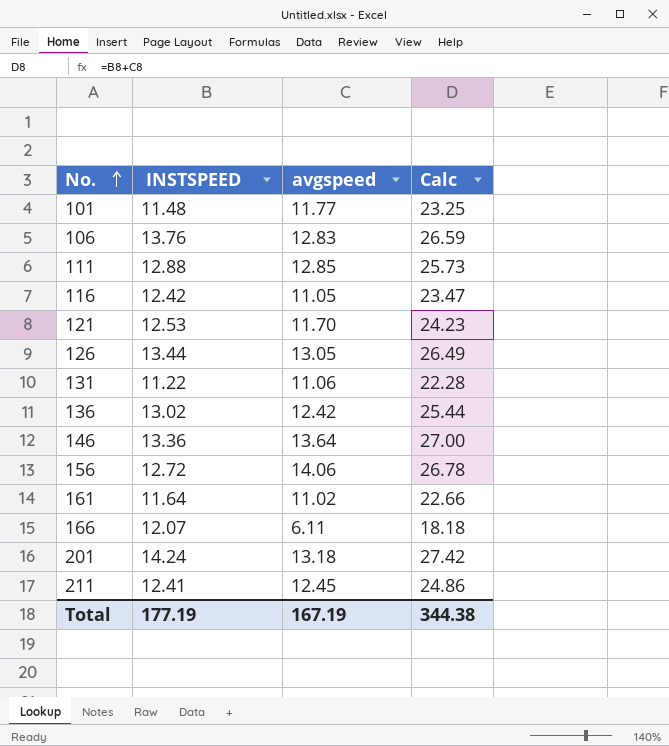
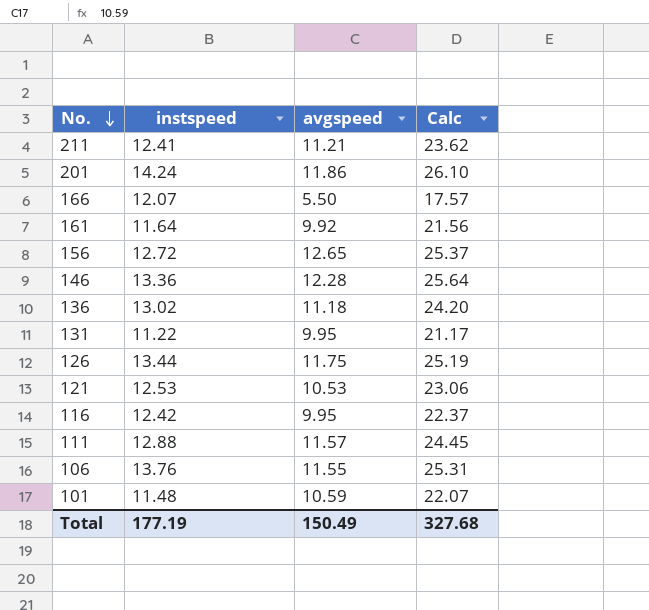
row order: No. ascending -> No. descending
column name: INSTSPEED -> instspeed
211 | avgspeed: 12.45 -> 11.21
211 | Calc: 24.86 -> 23.62
201 | avgspeed: 13.18 -> 11.86
201 | Calc: 27.42 -> 26.10
166 | avgspeed: 6.11 -> 5.50
166 | Calc: 18.18 -> 17.57
161 | avgspeed: 11.02 -> 9.92
161 | Calc: 22.66 -> 21.56
156 | avgspeed: 14.06 -> 12.65
156 | Calc: 26.78 -> 25.37
146 | avgspeed: 13.64 -> 12.28
146 | Calc: 27.00 -> 25.64
136 | avgspeed: 12.42 -> 11.18
136 | Calc: 25.44 -> 24.20
131 | avgspeed: 11.06 -> 9.95
131 | Calc: 22.28 -> 21.17
126 | avgspeed: 13.05 -> 11.75
126 | Calc: 26.49 -> 25.19
121 | avgspeed: 11.70 -> 10.53
121 | Calc: 24.23 -> 23.06
116 | avgspeed: 11.05 -> 9.95
116 | Calc: 23.47 -> 22.37
111 | avgspeed: 12.85 -> 11.57
111 | Calc: 25.73 -> 24.45
106 | avgspeed: 12.83 -> 11.55
106 | Calc: 26.59 -> 25.31
101 | avgspeed: 11.77 -> 10.59
101 | Calc: 23.25 -> 22.07
Total | avgspeed: 167.19 -> 150.49
Total | Calc: 344.38 -> 327.68

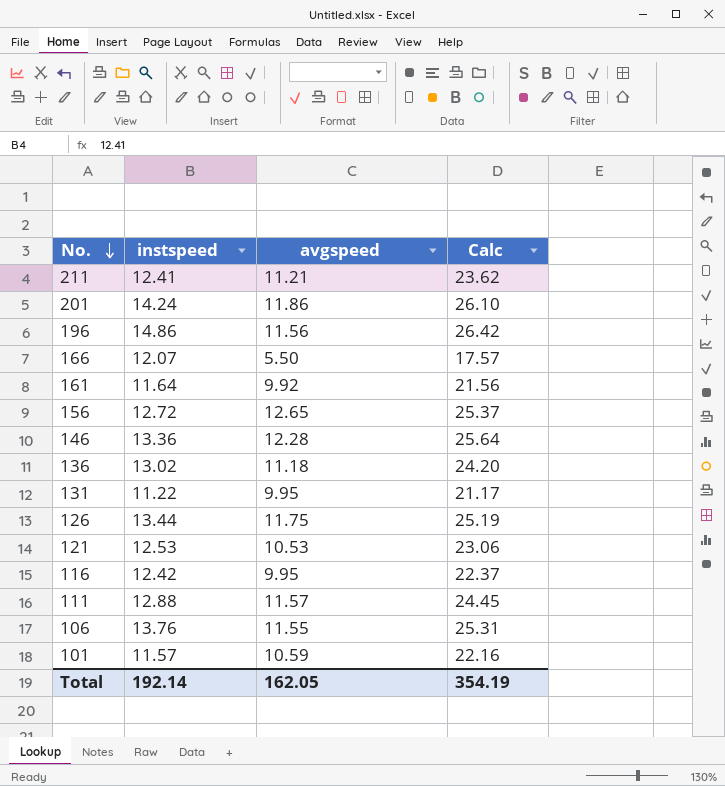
row 196: none -> 14.86 | 11.56 | 26.42
101 | instspeed: 11.48 -> 11.57
101 | Calc: 22.07 -> 22.16
Total | instspeed: 177.19 -> 192.14
Total | avgspeed: 150.49 -> 162.05
Total | Calc: 327.68 -> 354.19

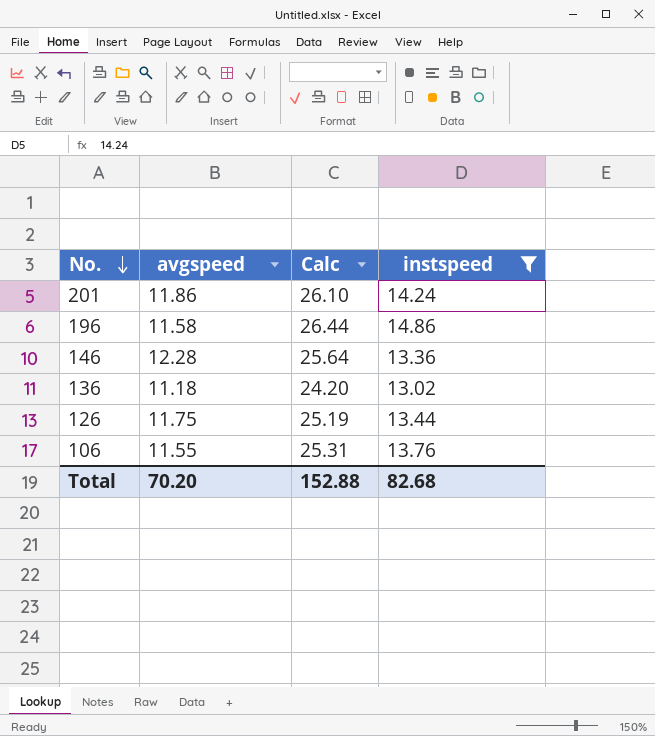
filter: none -> instspeed >= 13.02
column instspeed | position: 2 -> 4
196 | avgspeed: 11.56 -> 11.58
196 | Calc: 26.42 -> 26.44
Total | avgspeed: 162.05 -> 70.20
Total | Calc: 354.19 -> 152.88
Total | instspeed: 192.14 -> 82.68

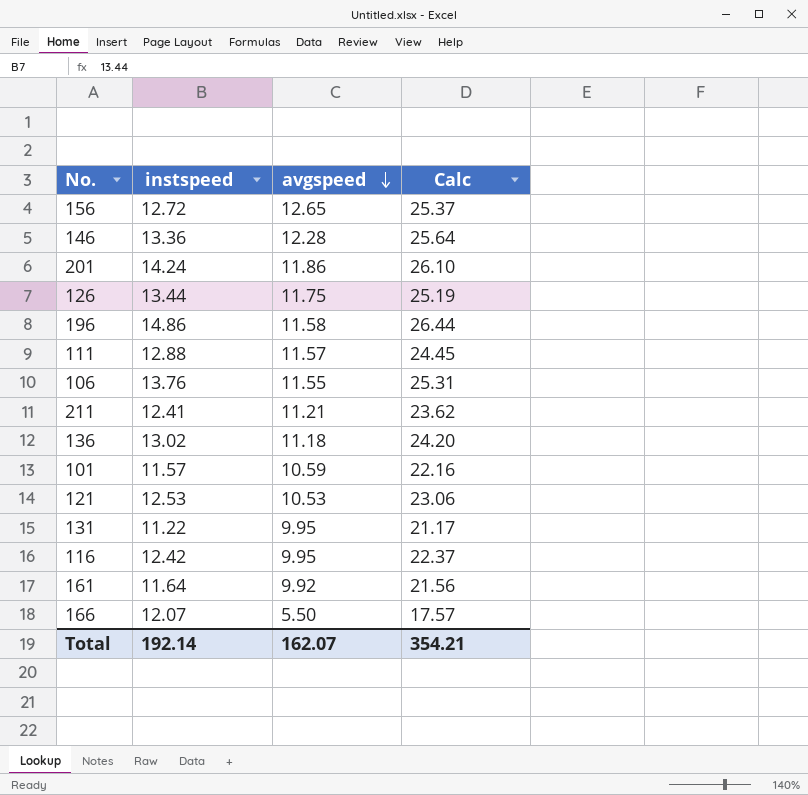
filter: instspeed >= 13.02 -> none
row order: No. descending -> avgspeed descending
column instspeed | position: 4 -> 2
Total | instspeed: 82.68 -> 192.14
Total | avgspeed: 70.20 -> 162.07
Total | Calc: 152.88 -> 354.21

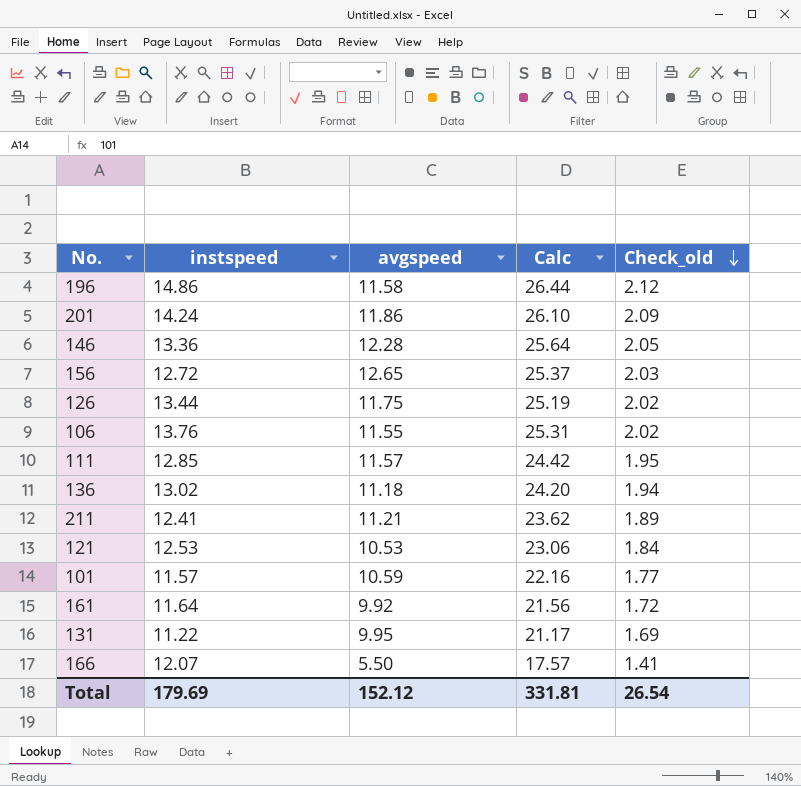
row order: avgspeed descending -> Check_old descending
column Check_old | formula: none -> [Calc] * 0.08
row 116: 12.42 | 9.95 | 22.37 -> none
111 | instspeed: 12.88 -> 12.85
111 | Calc: 24.45 -> 24.42
Total | instspeed: 192.14 -> 179.69
Total | avgspeed: 162.07 -> 152.12
Total | Calc: 354.21 -> 331.81

